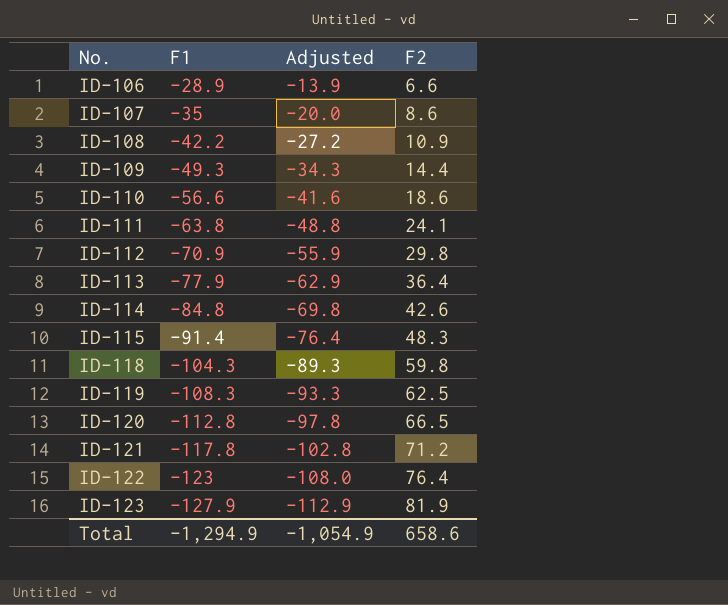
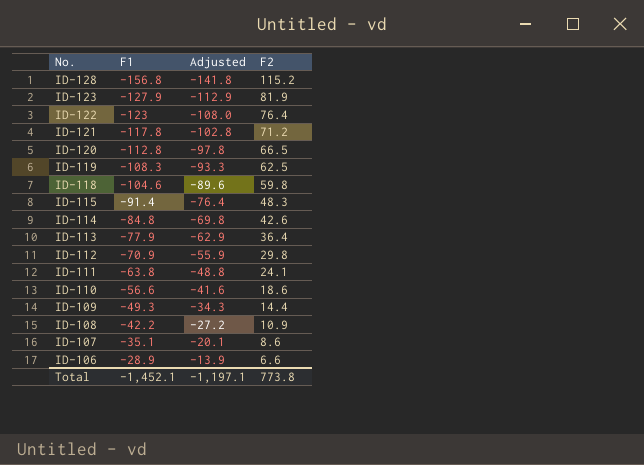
row order: No. ascending -> No. descending
row ID-128: none -> -156.8 | -141.8 | 115.2
ID-118 | F1: -104.3 -> -104.6
ID-118 | Adjusted: -89.3 -> -89.6
ID-107 | F1: -35 -> -35.1
ID-107 | Adjusted: -20.0 -> -20.1
Total | F1: -1,294.9 -> -1,452.1
Total | Adjusted: -1,054.9 -> -1,197.1
Total | F2: 658.6 -> 773.8

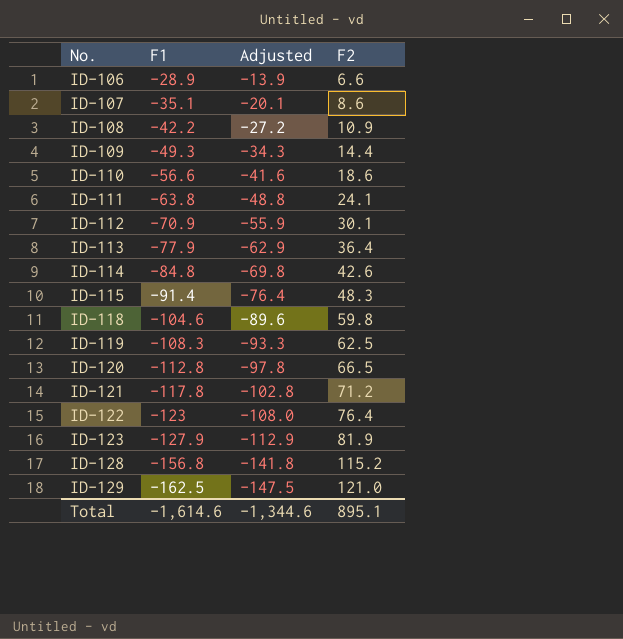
row order: No. descending -> No. ascending
ID-112 | F2: 29.8 -> 30.1
row ID-129: none -> -162.5 | -147.5 | 121.0
Total | F1: -1,452.1 -> -1,614.6
Total | Adjusted: -1,197.1 -> -1,344.6
Total | F2: 773.8 -> 895.1

